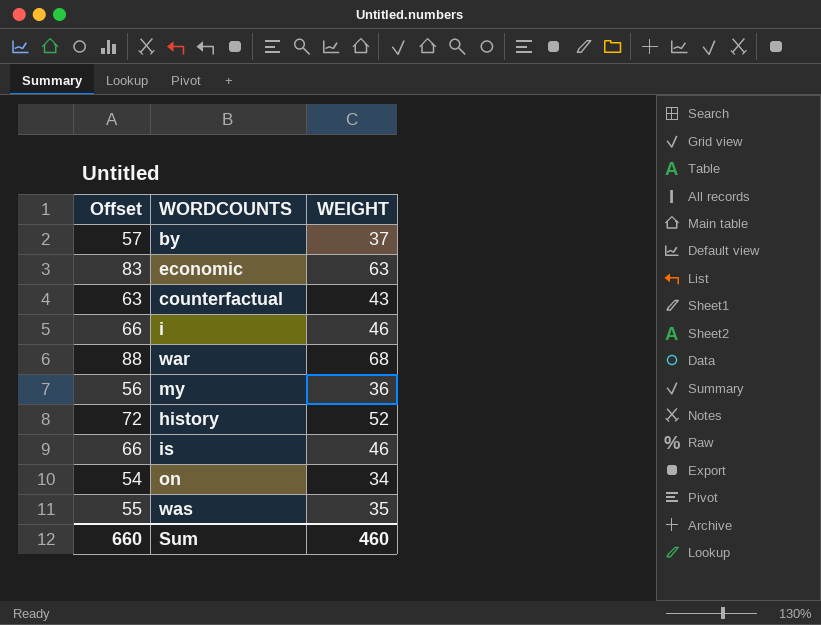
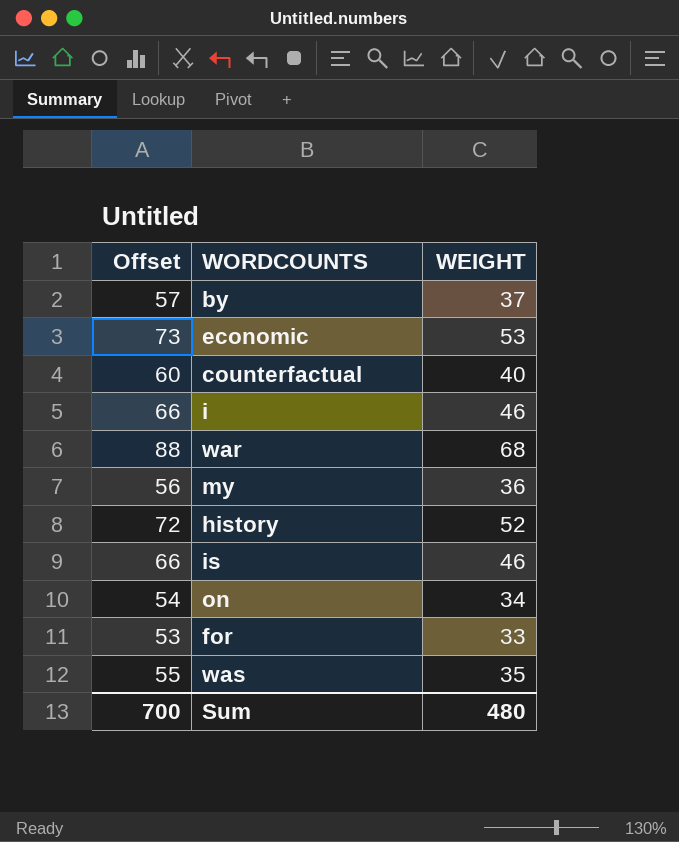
economic | Offset: 83 -> 73
economic | WEIGHT: 63 -> 53
counterfactual | Offset: 63 -> 60
counterfactual | WEIGHT: 43 -> 40
row for: none -> 53 | 33
Sum | Offset: 660 -> 700
Sum | WEIGHT: 460 -> 480

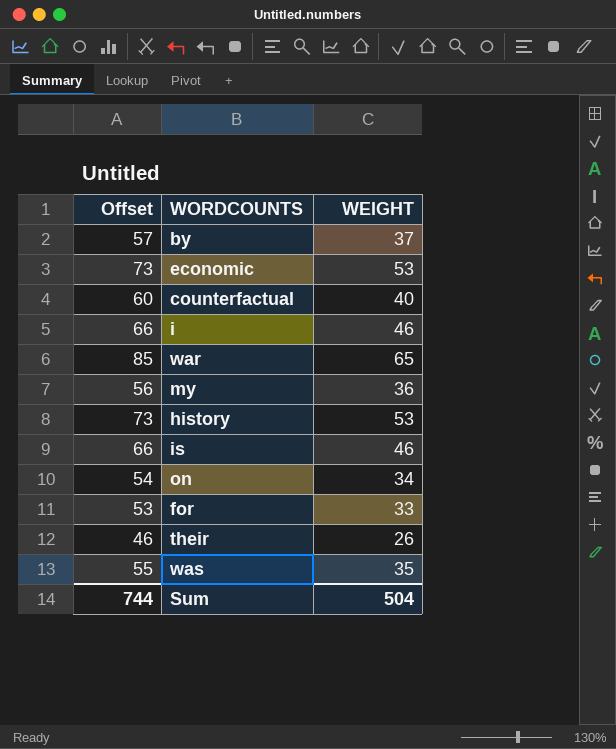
war | Offset: 88 -> 85
war | WEIGHT: 68 -> 65
history | Offset: 72 -> 73
history | WEIGHT: 52 -> 53
row their: none -> 46 | 26
Sum | Offset: 700 -> 744
Sum | WEIGHT: 480 -> 504

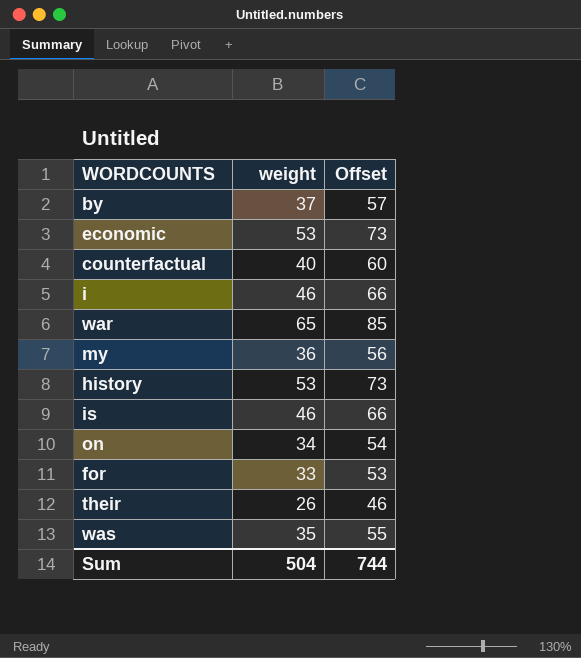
column name: WEIGHT -> weight
column Offset | position: 1 -> 3

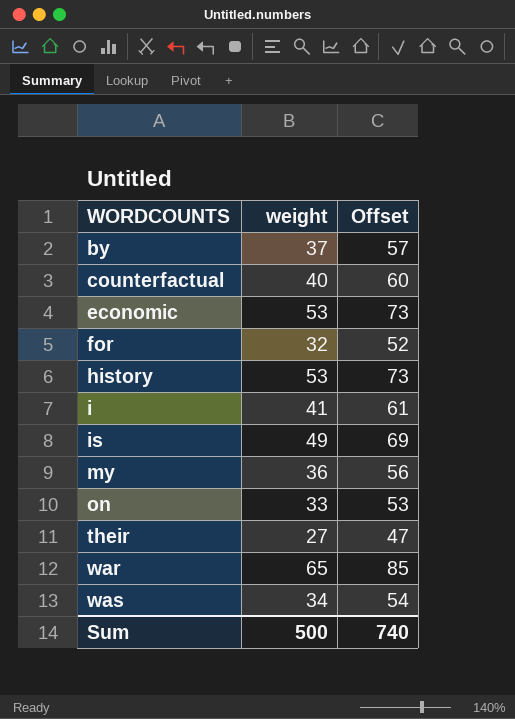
row order: none -> WORDCOUNTS ascending
for | weight: 33 -> 32
for | Offset: 53 -> 52
i | weight: 46 -> 41
i | Offset: 66 -> 61
is | weight: 46 -> 49
is | Offset: 66 -> 69
on | weight: 34 -> 33
on | Offset: 54 -> 53
their | weight: 26 -> 27
their | Offset: 46 -> 47
was | weight: 35 -> 34
was | Offset: 55 -> 54
Sum | weight: 504 -> 500
Sum | Offset: 744 -> 740

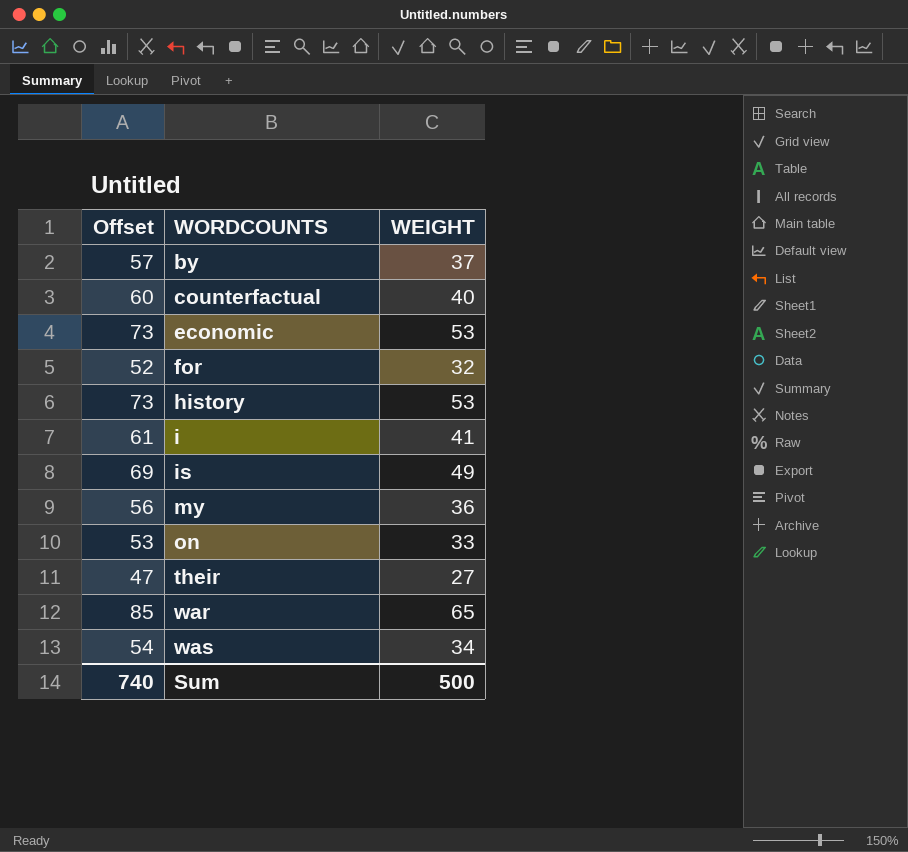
column Offset | position: 3 -> 1
column name: weight -> WEIGHT

